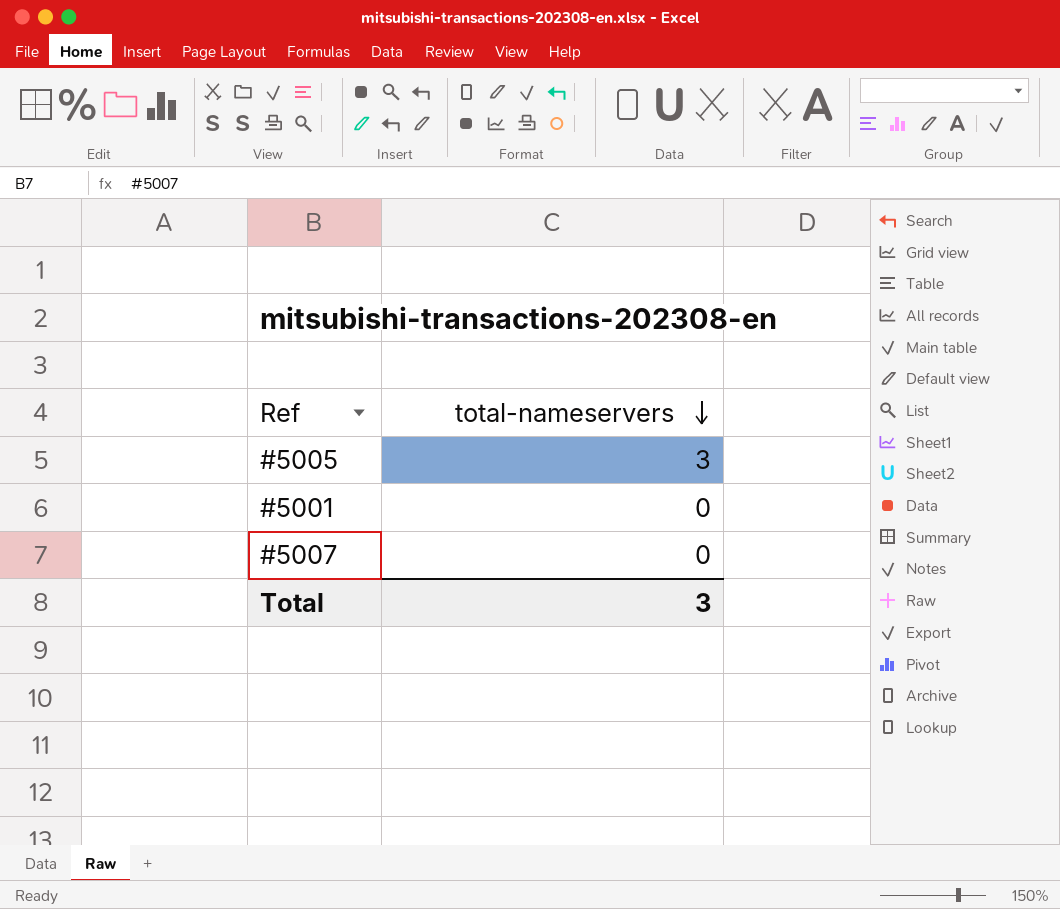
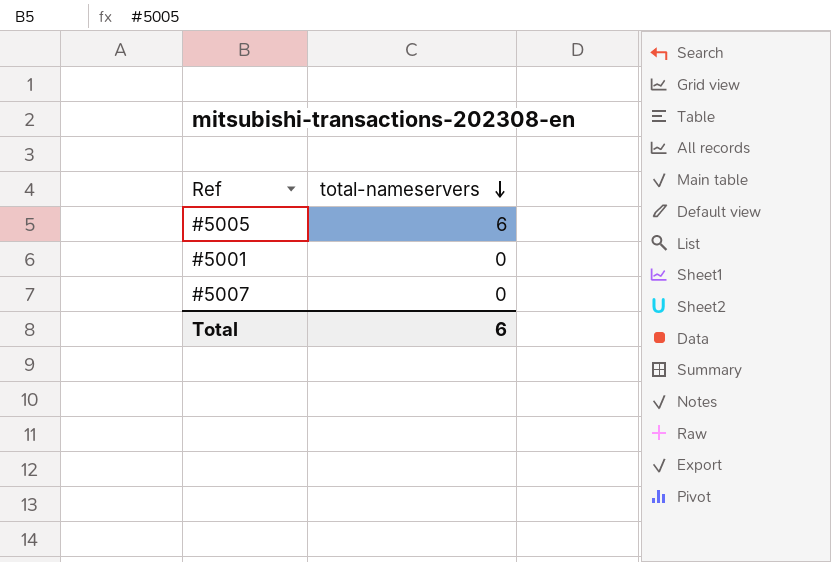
#5005 | total-nameservers: 3 -> 6
Total | total-nameservers: 3 -> 6

